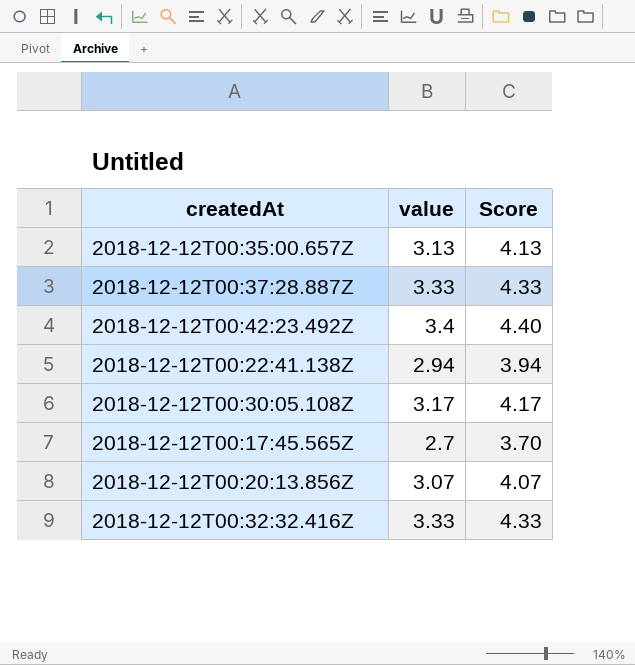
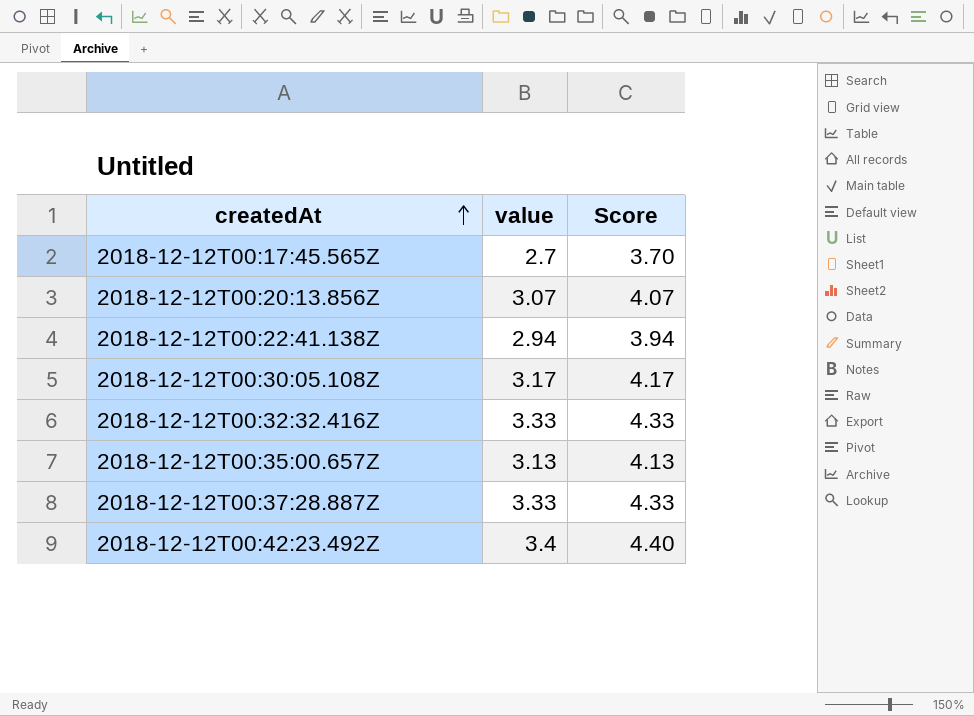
row order: none -> createdAt ascending

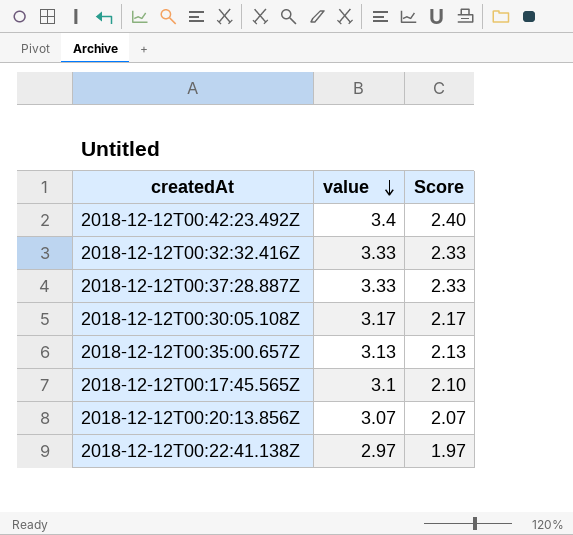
row order: createdAt ascending -> value descending
column Score | formula: [value] + 1 -> [value] - 1
2018-12-12T00:17:45.565Z | value: 2.7 -> 3.1
2018-12-12T00:22:41.138Z | value: 2.94 -> 2.97

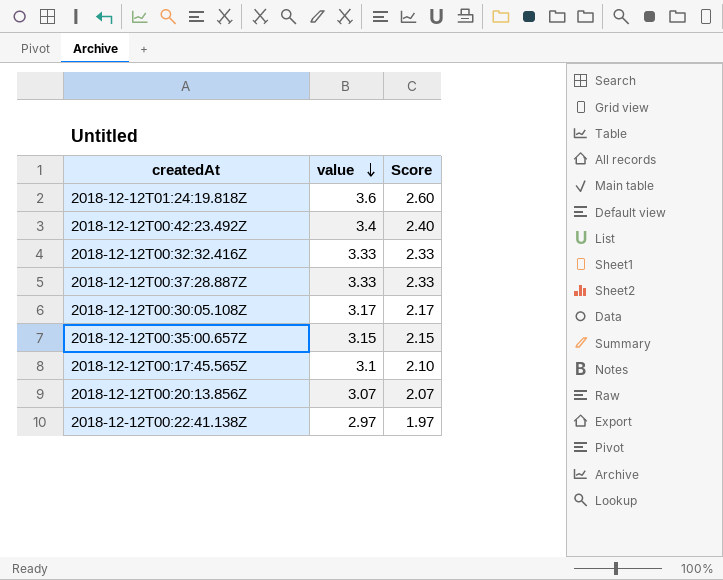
row 2018-12-12T01:24:19.818Z: none -> 3.6 | 2.60
2018-12-12T00:35:00.657Z | value: 3.13 -> 3.15
2018-12-12T00:35:00.657Z | Score: 2.13 -> 2.15

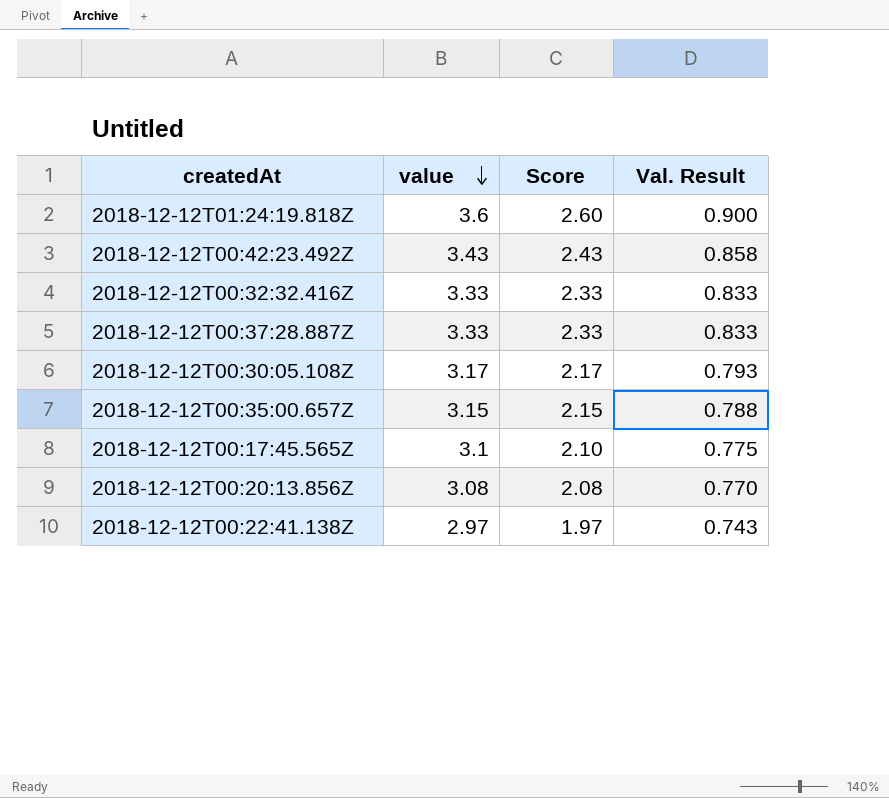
column Val. Result | formula: none -> [value] * 0.25
2018-12-12T00:42:23.492Z | value: 3.4 -> 3.43
2018-12-12T00:42:23.492Z | Score: 2.40 -> 2.43
2018-12-12T00:20:13.856Z | value: 3.07 -> 3.08
2018-12-12T00:20:13.856Z | Score: 2.07 -> 2.08

